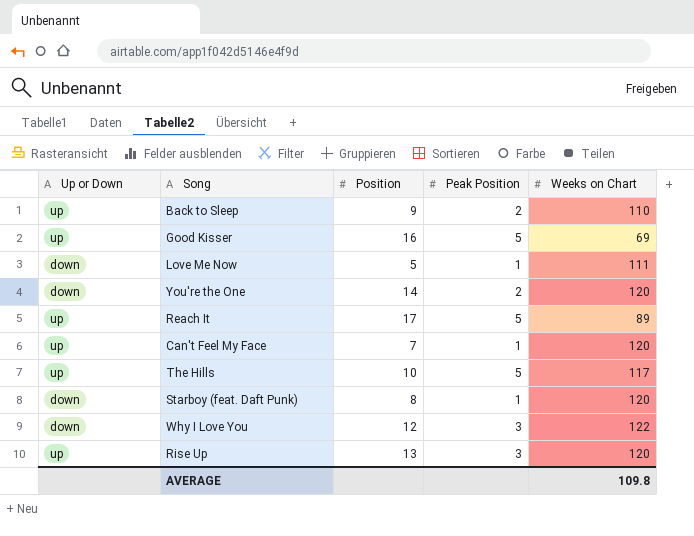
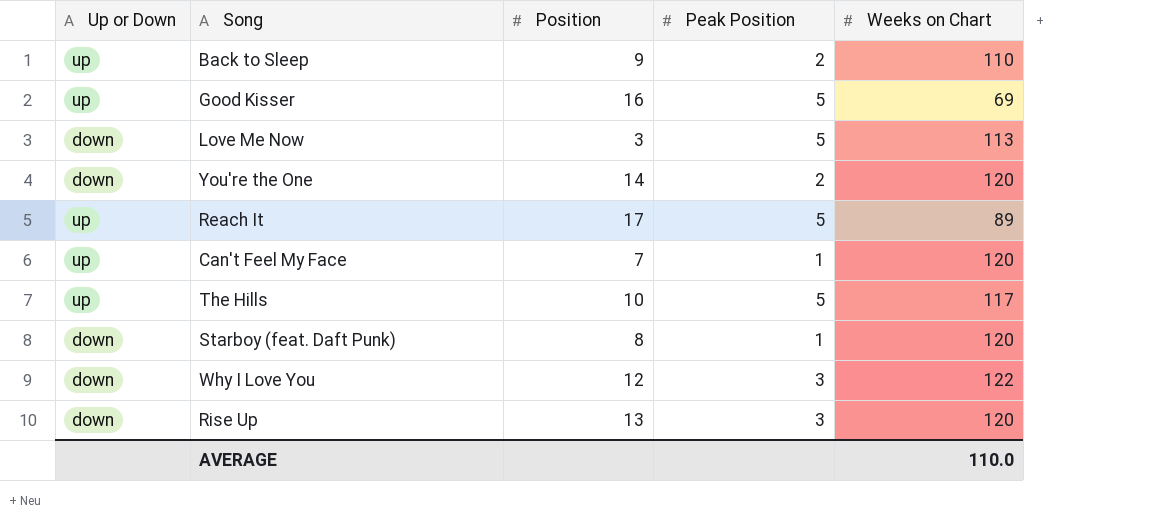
Love Me Now | Position: 5 -> 3
Love Me Now | Peak Position: 1 -> 5
Love Me Now | Weeks on Chart: 111 -> 113
Rise Up | Up or Down: up -> down
AVERAGE | Weeks on Chart: 109.8 -> 110.0

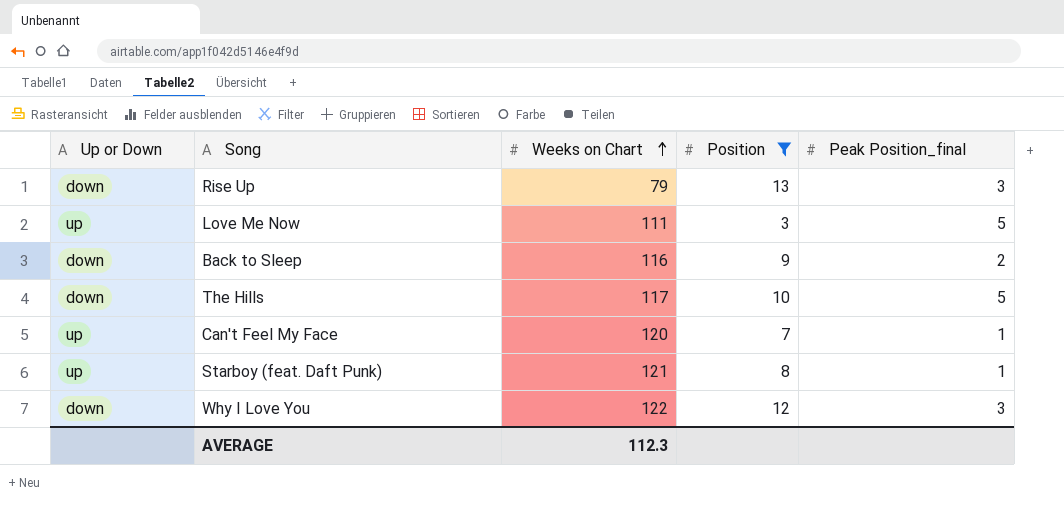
filter: none -> Position <= 13
row order: none -> Weeks on Chart ascending
column Weeks on Chart | position: 5 -> 3
column name: Peak Position -> Peak Position_final
Rise Up | Weeks on Chart: 120 -> 79
Love Me Now | Up or Down: down -> up
Love Me Now | Weeks on Chart: 113 -> 111
Back to Sleep | Up or Down: up -> down
Back to Sleep | Weeks on Chart: 110 -> 116
The Hills | Up or Down: up -> down
Starboy (feat. Daft Punk) | Up or Down: down -> up
Starboy (feat. Daft Punk) | Weeks on Chart: 120 -> 121
AVERAGE | Weeks on Chart: 110.0 -> 112.3

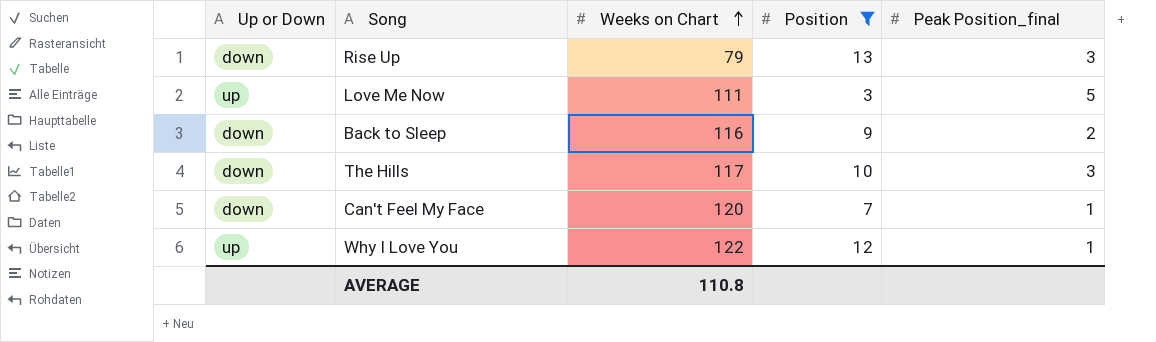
row Starboy (feat. Daft Punk): up | 121 | 8 | 1 -> none
The Hills | Peak Position_final: 5 -> 3
Can't Feel My Face | Up or Down: up -> down
Why I Love You | Up or Down: down -> up
Why I Love You | Peak Position_final: 3 -> 1
AVERAGE | Weeks on Chart: 112.3 -> 110.8

